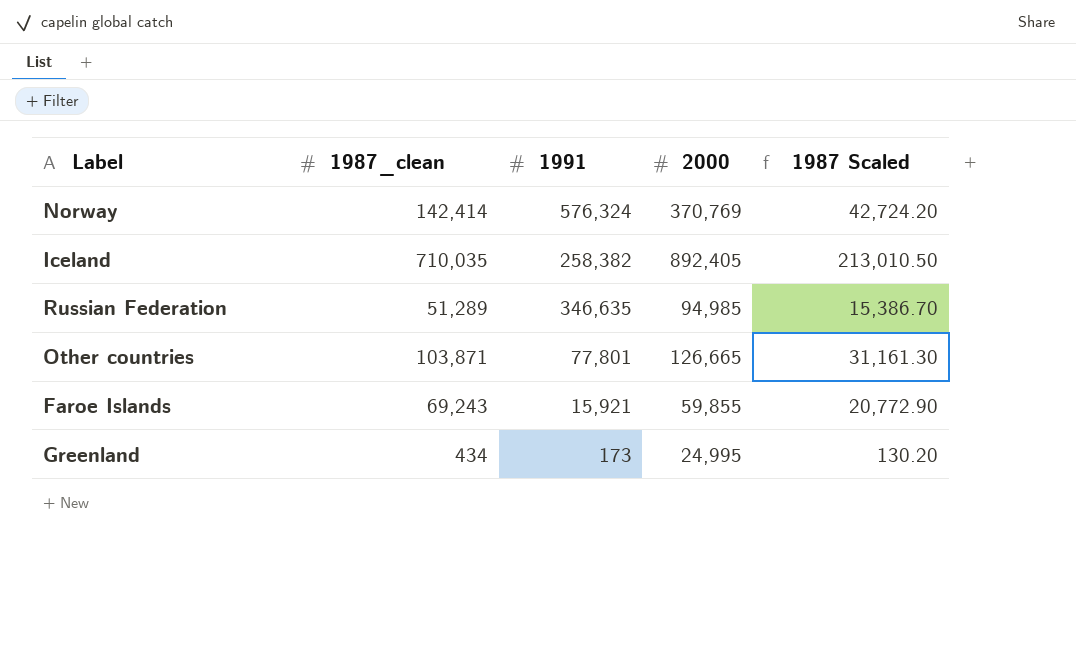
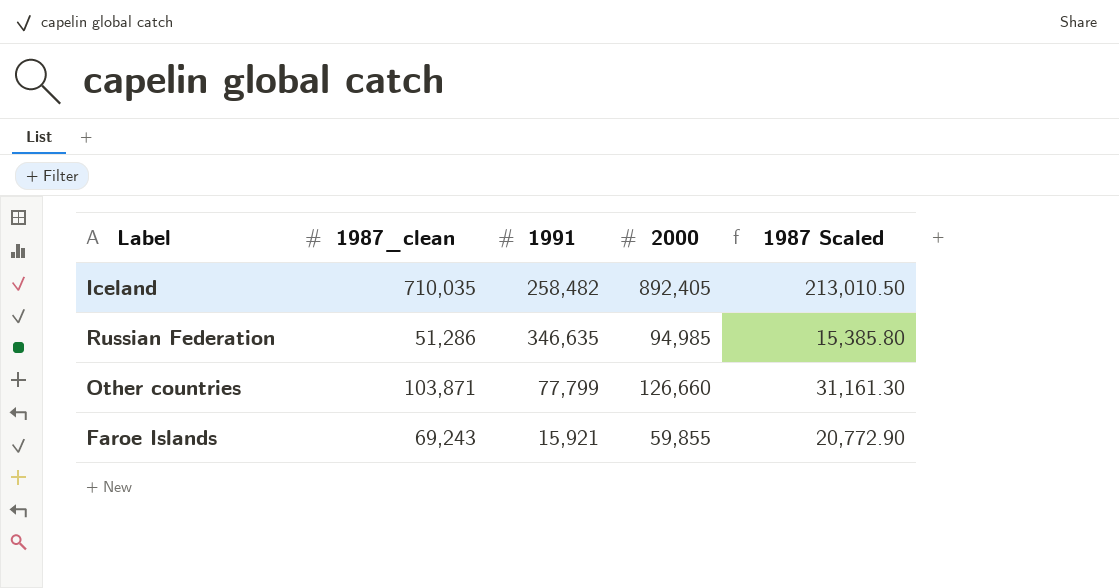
row Norway: 142,414 | 576,324 | 370,769 | 42,724.20 -> none
row Greenland: 434 | 173 | 24,995 | 130.20 -> none
Iceland | 1991: 258,382 -> 258,482
Russian Federation | 1987_clean: 51,289 -> 51,286
Russian Federation | 1987 Scaled: 15,386.70 -> 15,385.80
Other countries | 1991: 77,801 -> 77,799
Other countries | 2000: 126,665 -> 126,660

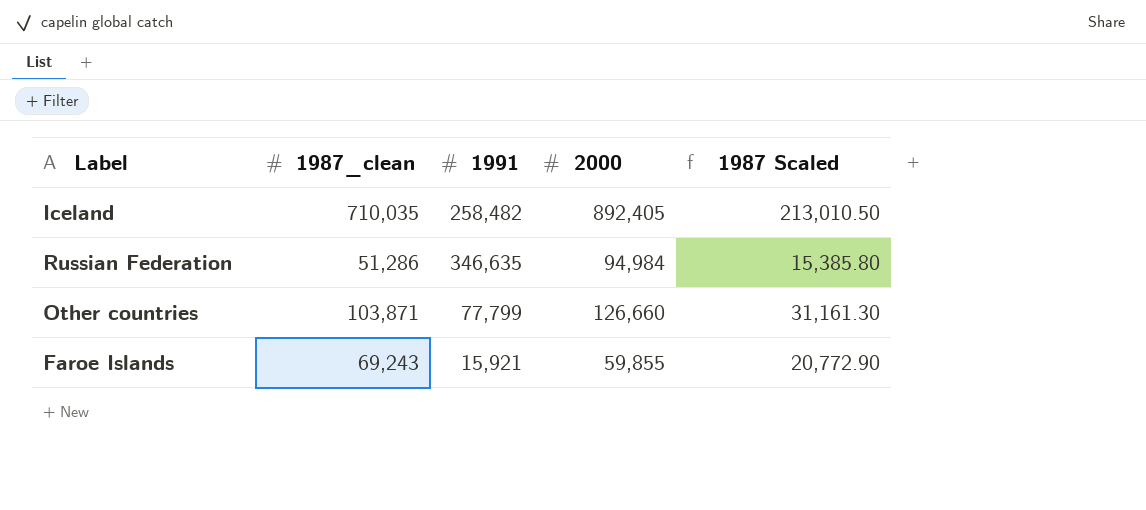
Russian Federation | 2000: 94,985 -> 94,984

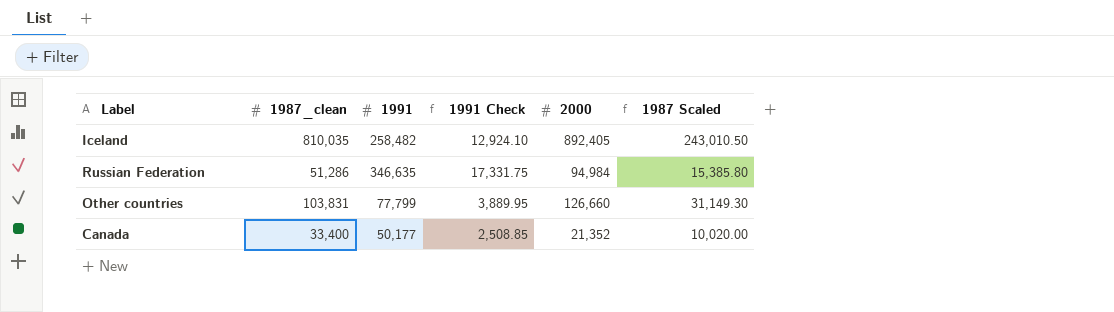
column 1991 Check | formula: none -> [1991] * 0.05
row Faroe Islands: 69,243 | 15,921 | 59,855 | 20,772.90 -> none
Iceland | 1987_clean: 710,035 -> 810,035
Iceland | 1987 Scaled: 213,010.50 -> 243,010.50
Other countries | 1987_clean: 103,871 -> 103,831
Other countries | 1987 Scaled: 31,161.30 -> 31,149.30
row Canada: none -> 33,400 | 50,177 | 2,508.85 | 21,352 | 10,020.00

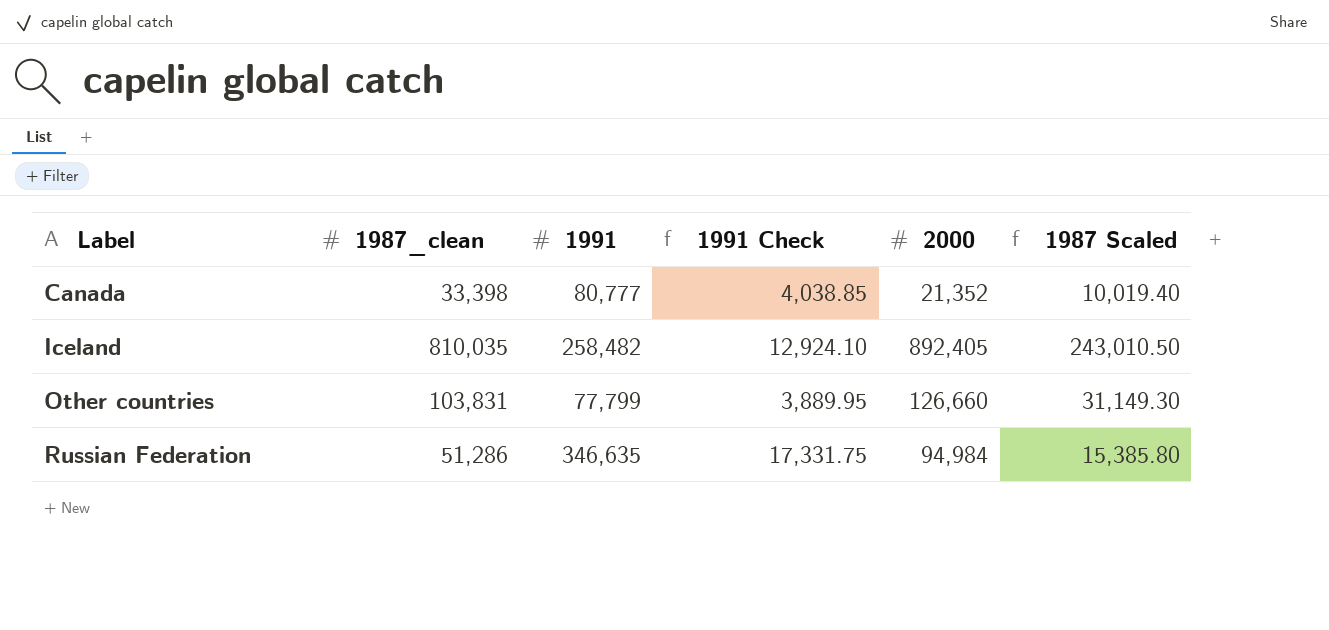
row order: none -> Label ascending
Canada | 1987_clean: 33,400 -> 33,398
Canada | 1991: 50,177 -> 80,777
Canada | 1991 Check: 2,508.85 -> 4,038.85
Canada | 1987 Scaled: 10,020.00 -> 10,019.40

